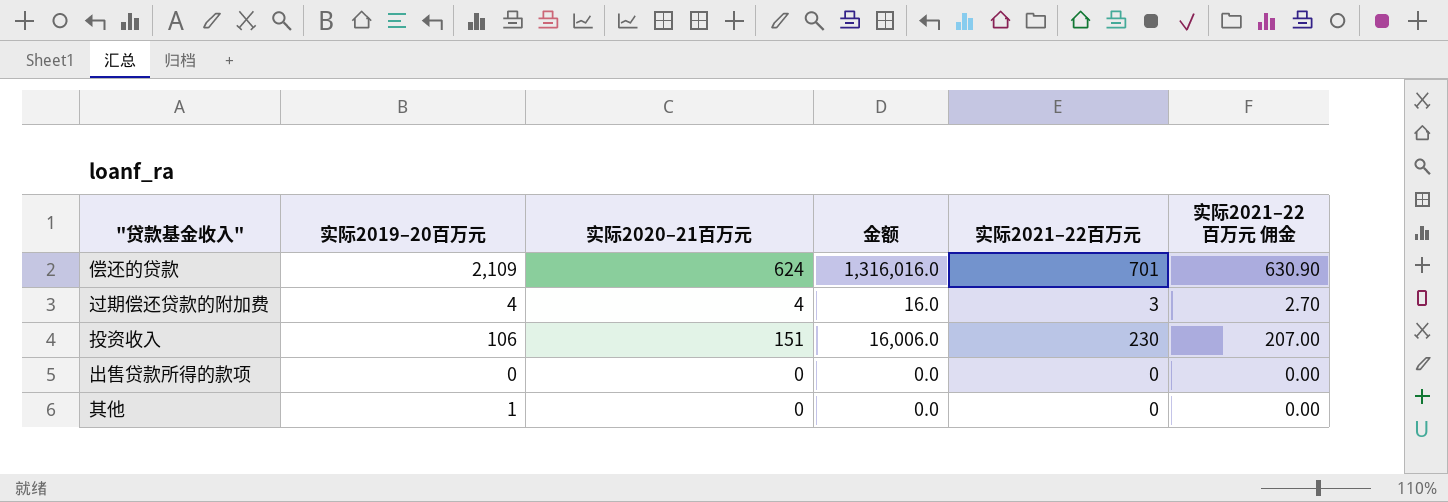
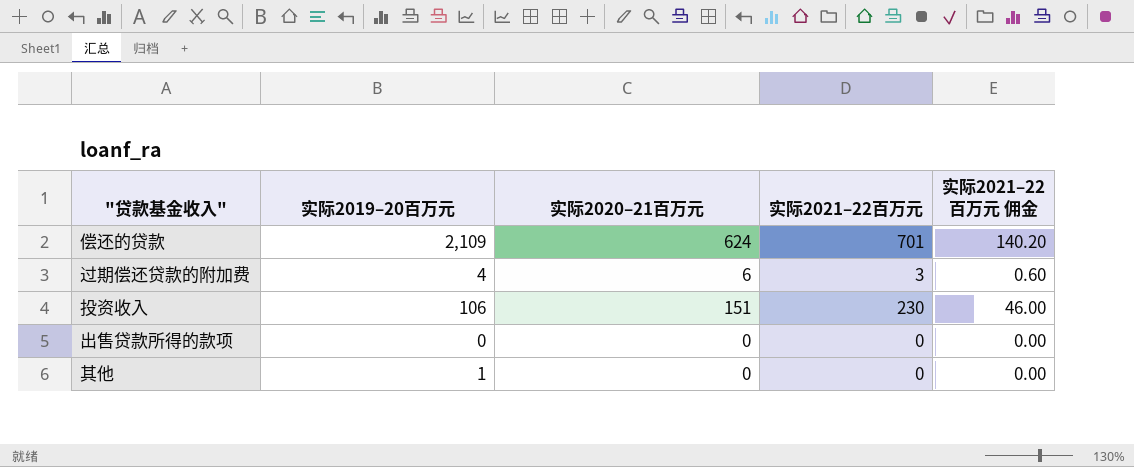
column 金额 | formula: [实际2019–20百万元] * [实际2020–21百万元] -> none
column 实际2021–22百万元 佣金 | formula: [实际2021–22百万元] * 0.9 -> [实际2021–22百万元] * 0.2
过期偿还贷款的附加费 | 实际2020–21百万元: 4 -> 6

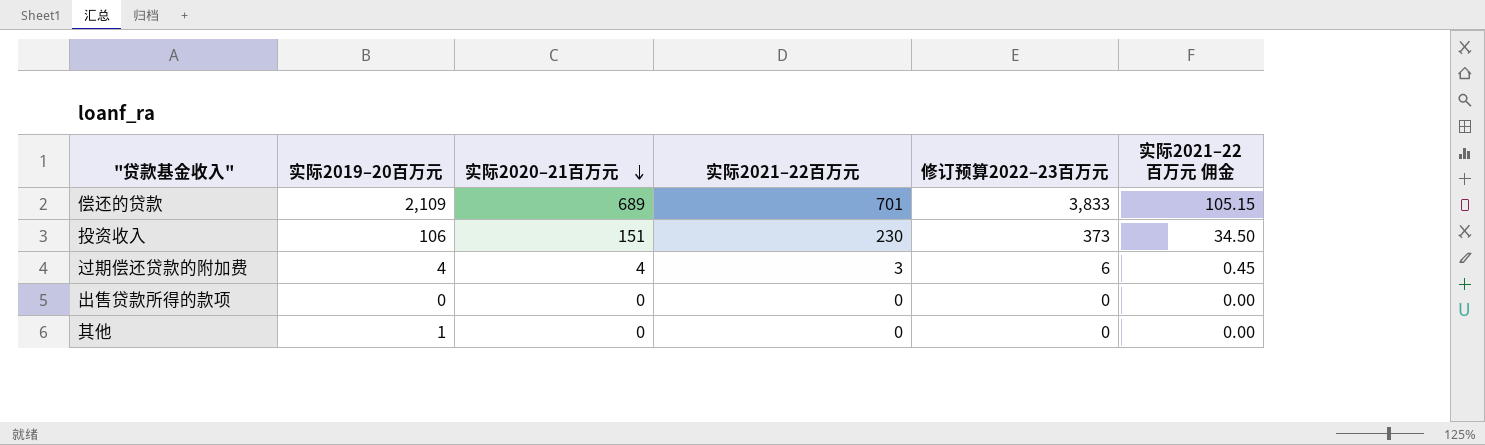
row order: none -> 实际2020–21百万元 descending
column 修订预算2022–23百万元 | position: none -> 5
column 实际2021–22百万元 佣金 | formula: [实际2021–22百万元] * 0.2 -> [实际2021–22百万元] * 0.15
偿还的贷款 | 实际2020–21百万元: 624 -> 689
过期偿还贷款的附加费 | 实际2020–21百万元: 6 -> 4

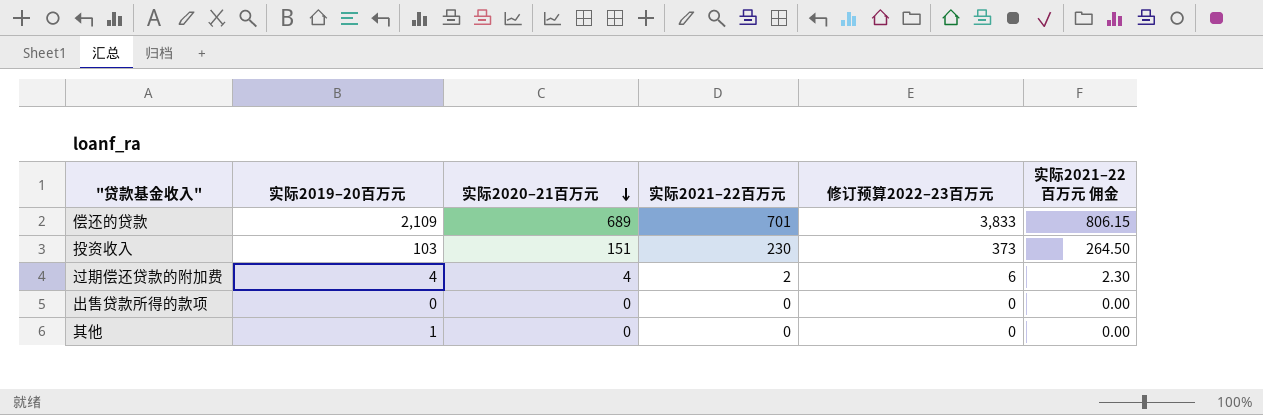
column 实际2021–22百万元 佣金 | formula: [实际2021–22百万元] * 0.15 -> [实际2021–22百万元] * 1.15
投资收入 | 实际2019–20百万元: 106 -> 103
过期偿还贷款的附加费 | 实际2021–22百万元: 3 -> 2

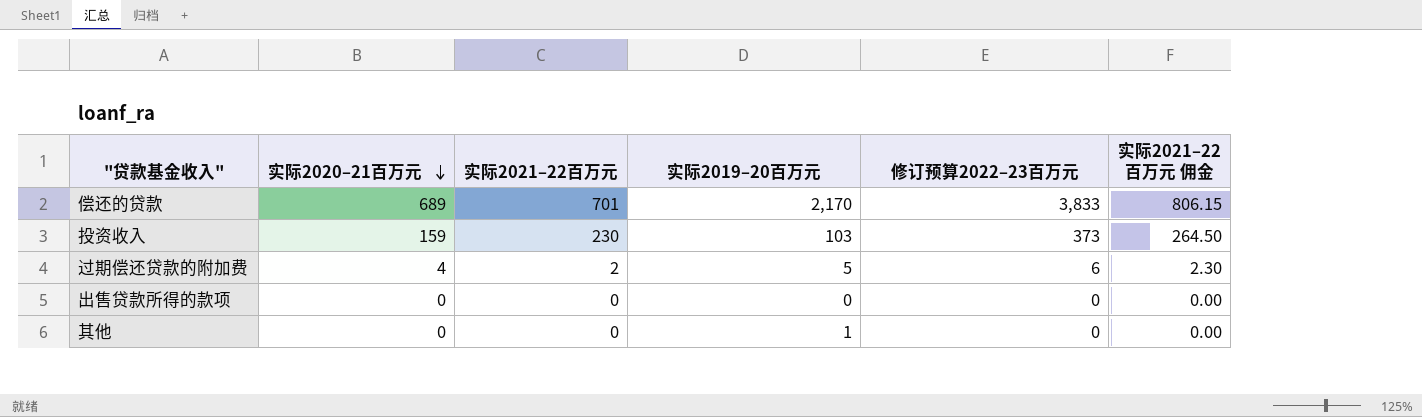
column 实际2019–20百万元 | position: 2 -> 4
偿还的贷款 | 实际2019–20百万元: 2,109 -> 2,170
投资收入 | 实际2020–21百万元: 151 -> 159
过期偿还贷款的附加费 | 实际2019–20百万元: 4 -> 5

